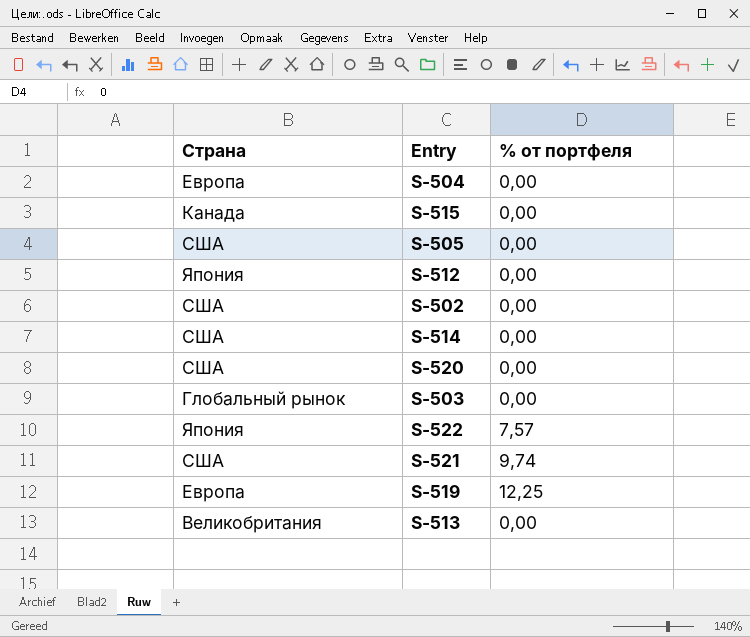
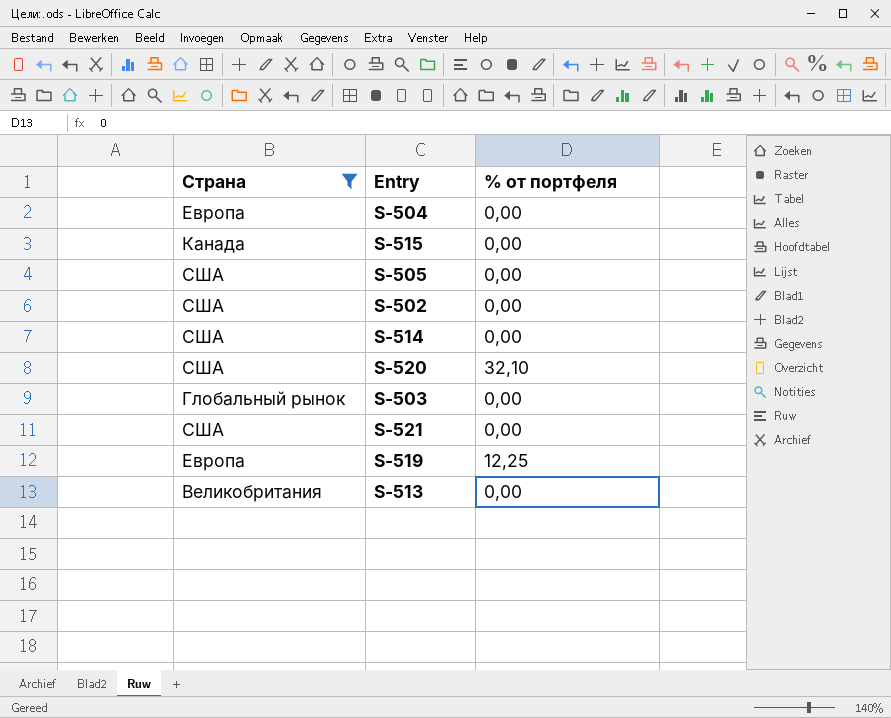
filter: none -> Страна != Япония
S-520 | % от портфеля: 0,00 -> 32,10
S-521 | % от портфеля: 9,74 -> 0,00

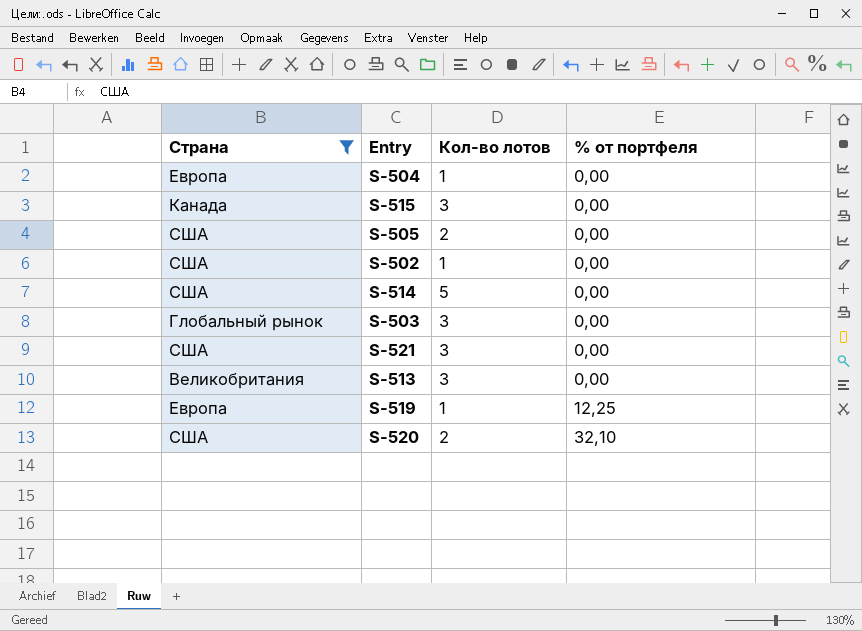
row order: none -> % от портфеля ascending
column Кол-во лотов | position: none -> 3

